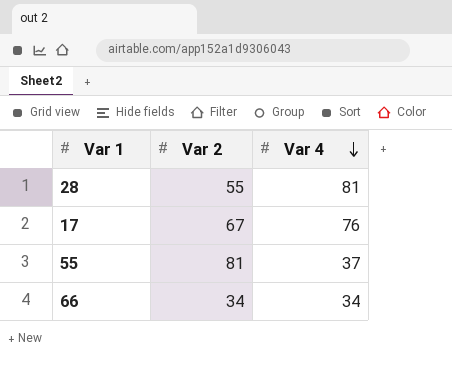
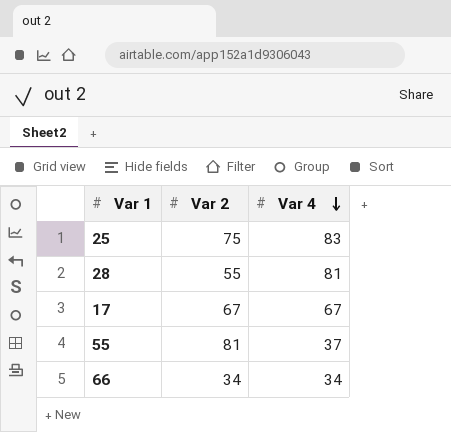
row 25: none -> 75 | 83
17 | Var 4: 76 -> 67

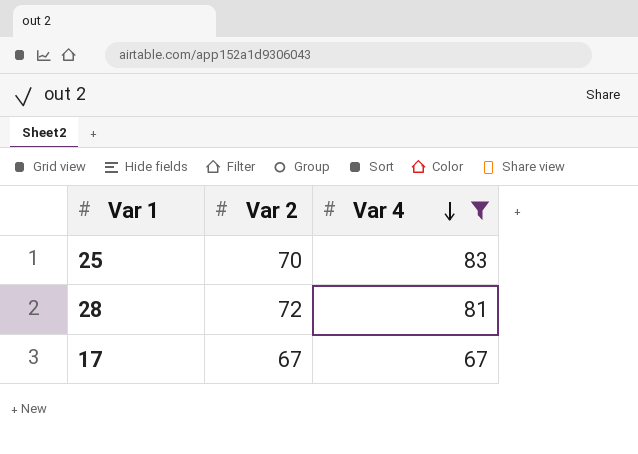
filter: none -> Var 4 >= 67
25 | Var 2: 75 -> 70
28 | Var 2: 55 -> 72

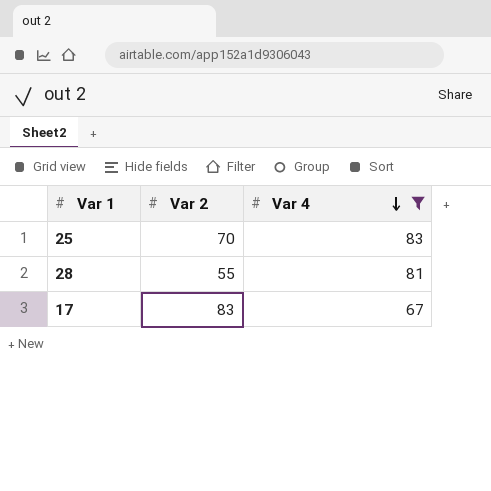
28 | Var 2: 72 -> 55
17 | Var 2: 67 -> 83

